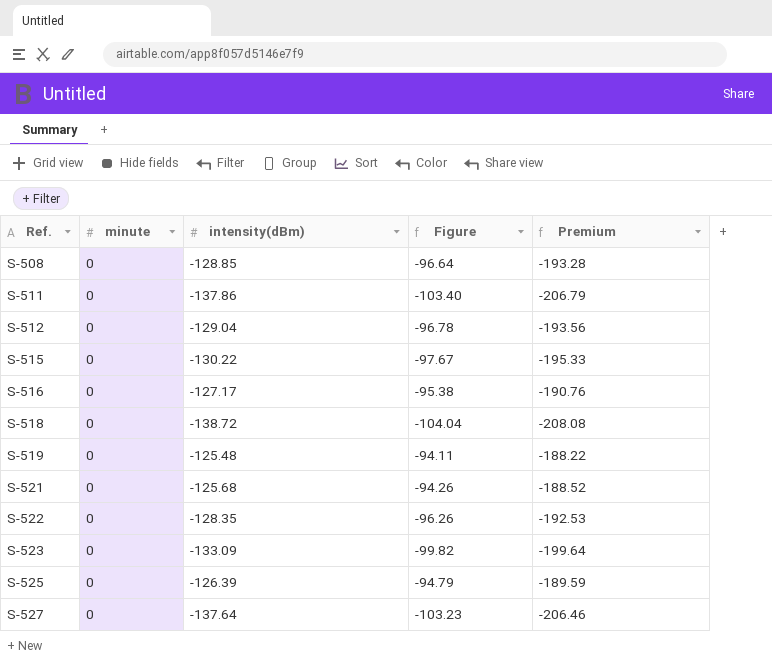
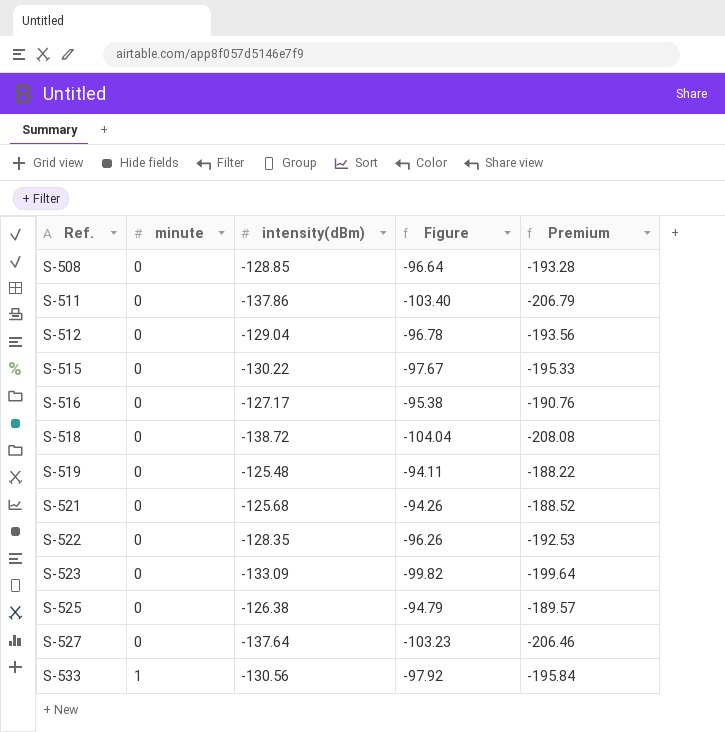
S-525 | intensity(dBm): -126.39 -> -126.38
S-525 | Premium: -189.59 -> -189.57
row S-533: none -> 1 | -130.56 | -97.92 | -195.84

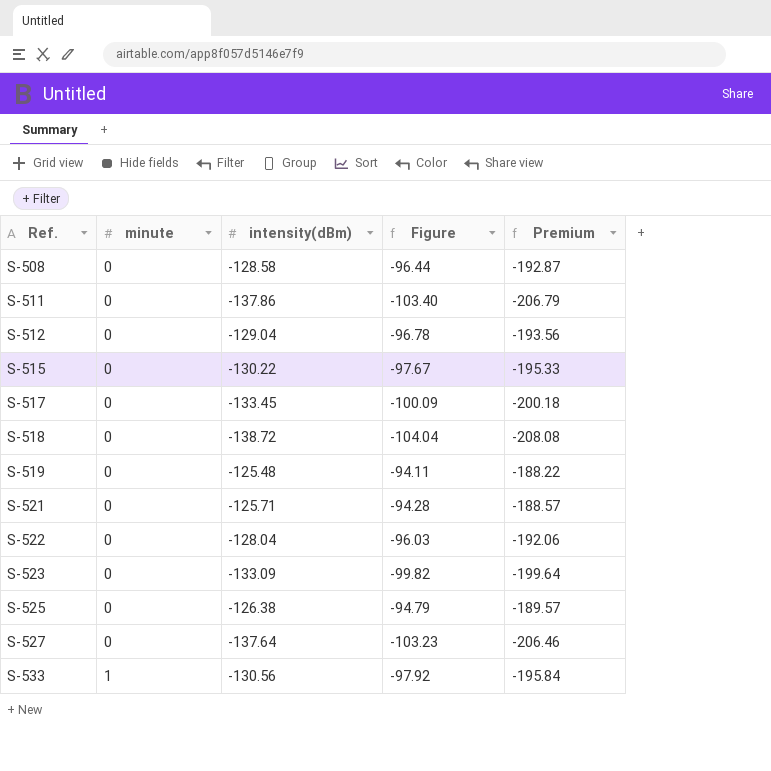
row S-516: 0 | -127.17 | -95.38 | -190.76 -> none
S-508 | intensity(dBm): -128.85 -> -128.58
S-508 | Figure: -96.64 -> -96.44
S-508 | Premium: -193.28 -> -192.87
row S-517: none -> 0 | -133.45 | -100.09 | -200.18
S-521 | intensity(dBm): -125.68 -> -125.71
S-521 | Figure: -94.26 -> -94.28
S-521 | Premium: -188.52 -> -188.57
S-522 | intensity(dBm): -128.35 -> -128.04
S-522 | Figure: -96.26 -> -96.03
S-522 | Premium: -192.53 -> -192.06

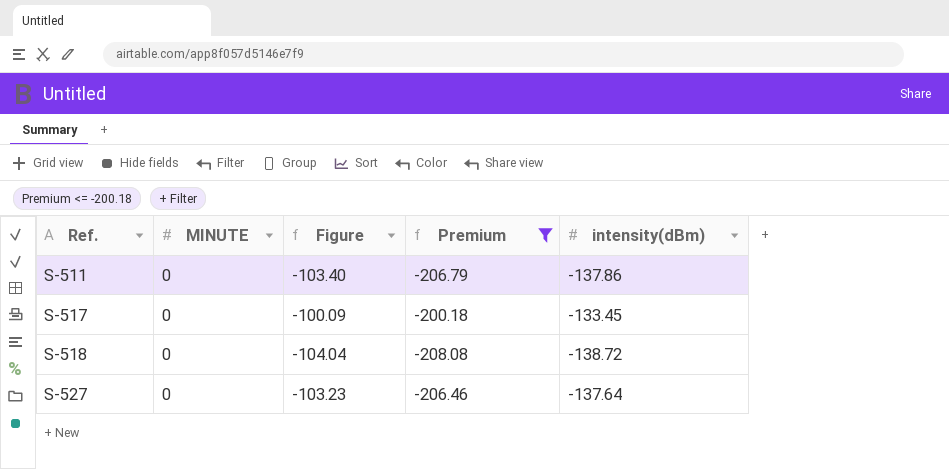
filter: none -> Premium <= -200.18
column name: minute -> MINUTE
column intensity(dBm) | position: 3 -> 5

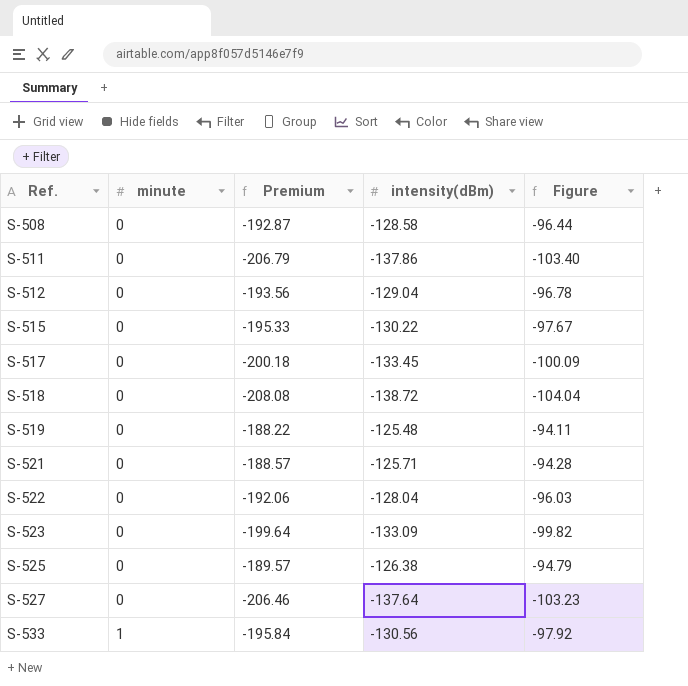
filter: Premium <= -200.18 -> none
column name: MINUTE -> minute
column Figure | position: 3 -> 5

